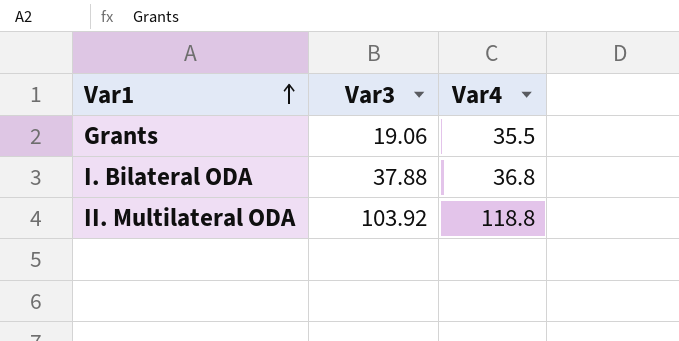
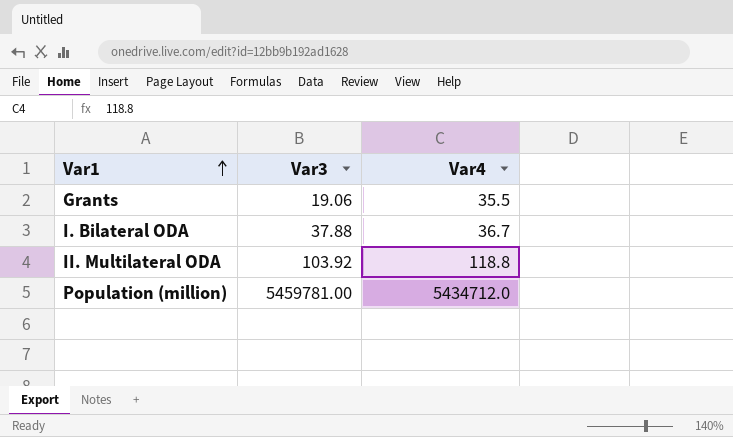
I. Bilateral ODA | Var4: 36.8 -> 36.7
row Population (million): none -> 5459781.00 | 5434712.0

